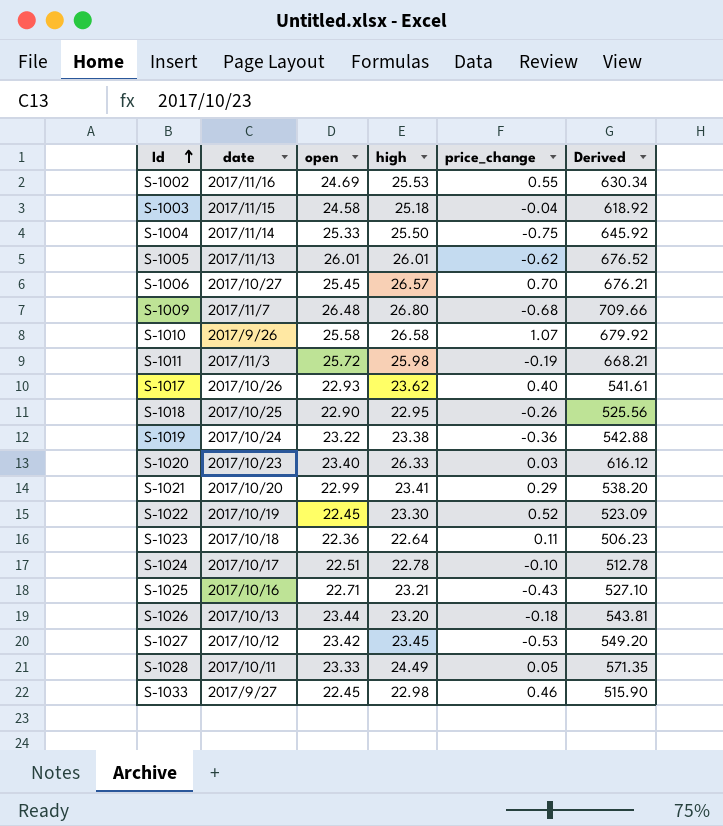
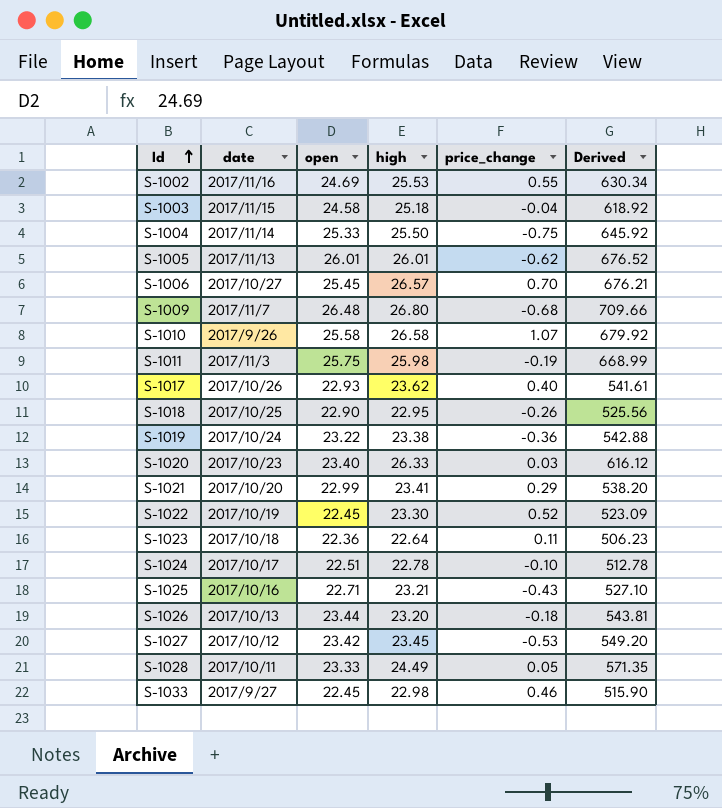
S-1011 | open: 25.72 -> 25.75
S-1011 | Derived: 668.21 -> 668.99

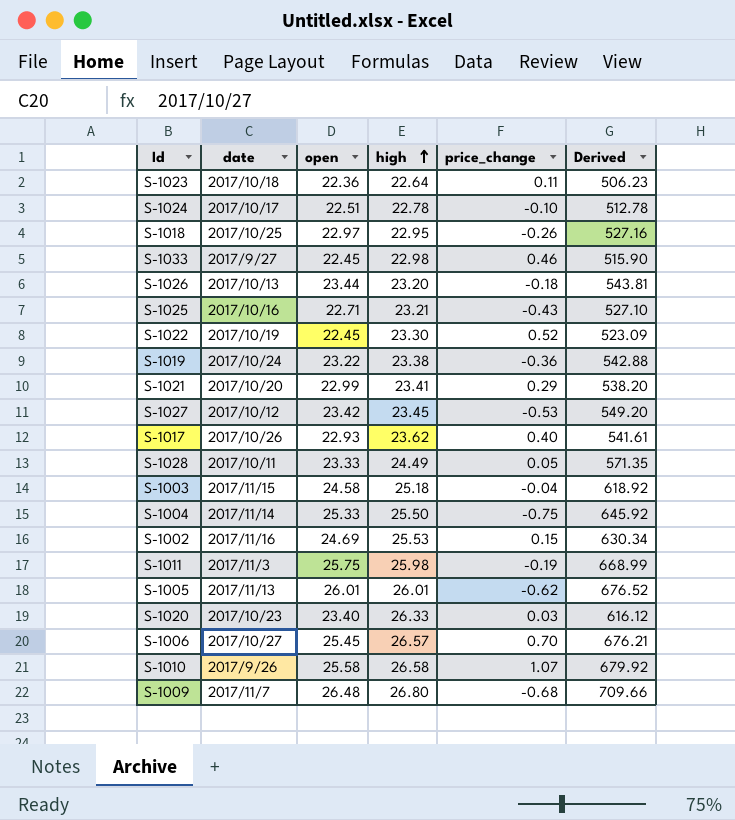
row order: Id ascending -> high ascending
S-1018 | open: 22.90 -> 22.97
S-1018 | Derived: 525.56 -> 527.16
S-1002 | price_change: 0.55 -> 0.15

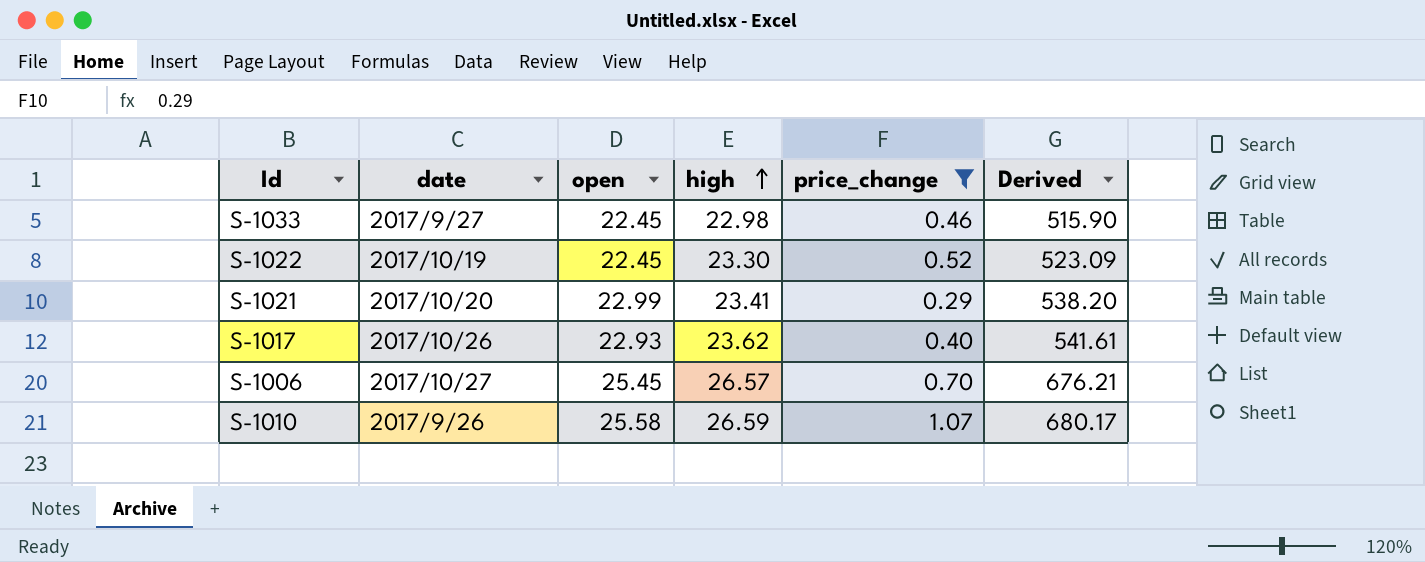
filter: none -> price_change >= 0.29
S-1010 | high: 26.58 -> 26.59
S-1010 | Derived: 679.92 -> 680.17

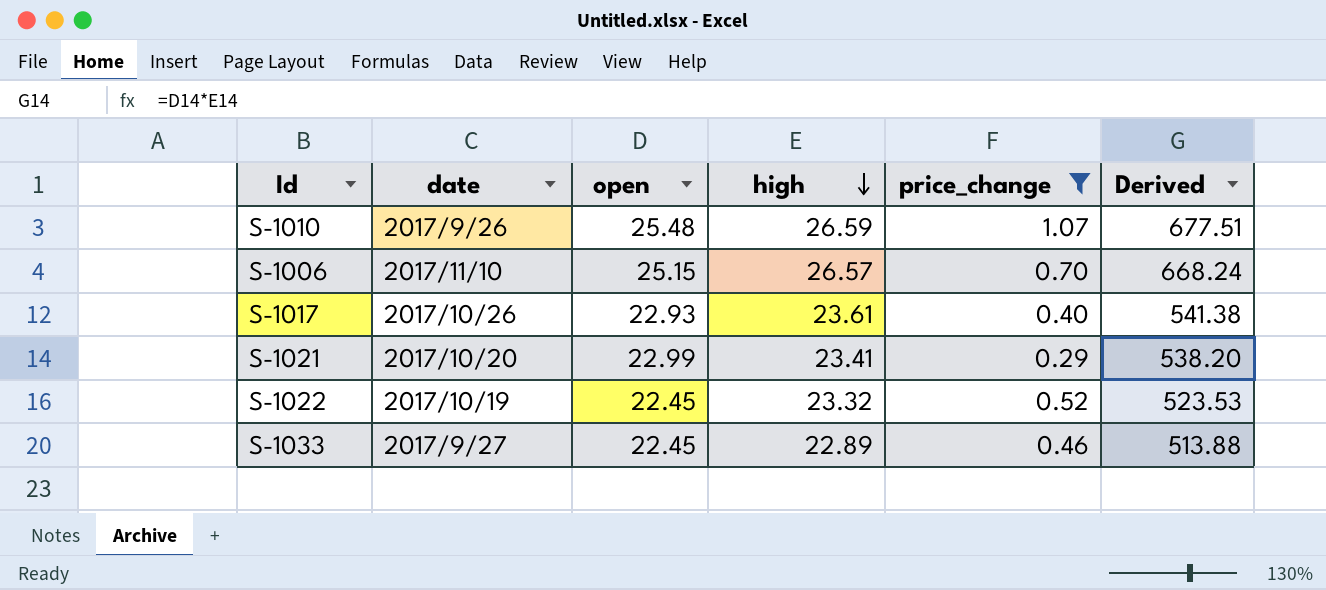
row order: high ascending -> high descending
S-1010 | open: 25.58 -> 25.48
S-1010 | Derived: 680.17 -> 677.51
S-1006 | date: 2017/10/27 -> 2017/11/10
S-1006 | open: 25.45 -> 25.15
S-1006 | Derived: 676.21 -> 668.24
S-1017 | high: 23.62 -> 23.61
S-1017 | Derived: 541.61 -> 541.38
S-1022 | high: 23.30 -> 23.32
S-1022 | Derived: 523.09 -> 523.53
S-1033 | high: 22.98 -> 22.89
S-1033 | Derived: 515.90 -> 513.88

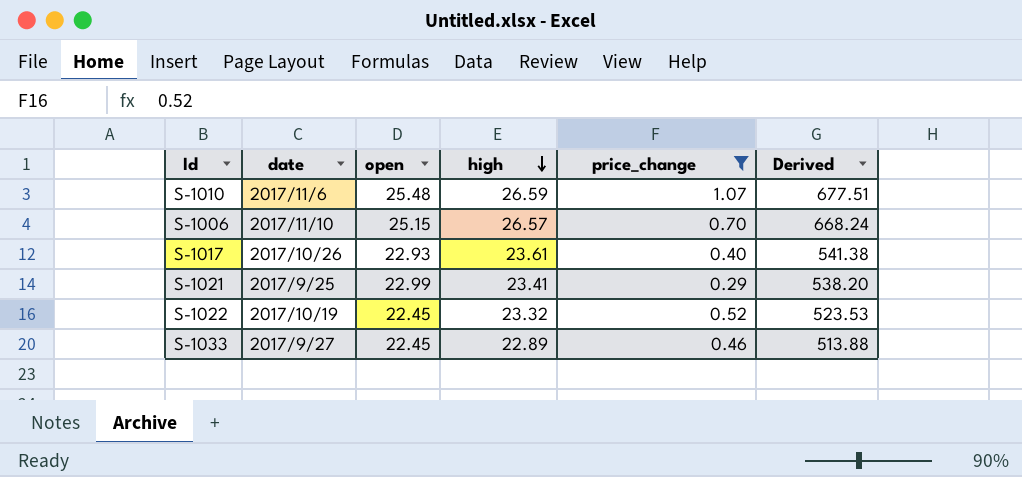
S-1010 | date: 2017/9/26 -> 2017/11/6
S-1021 | date: 2017/10/20 -> 2017/9/25

